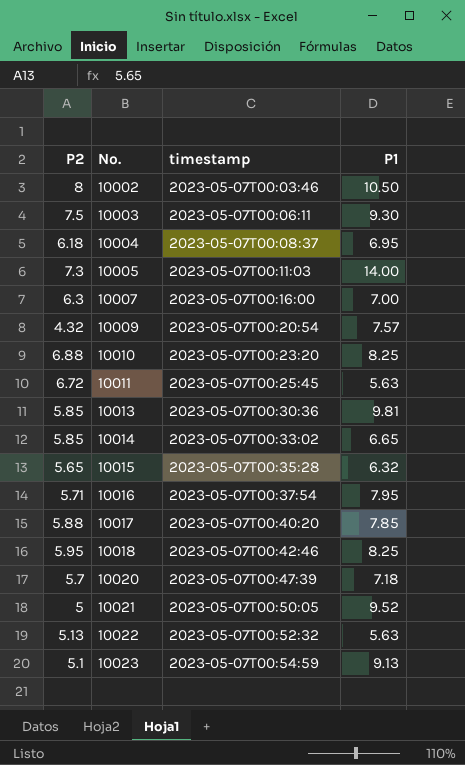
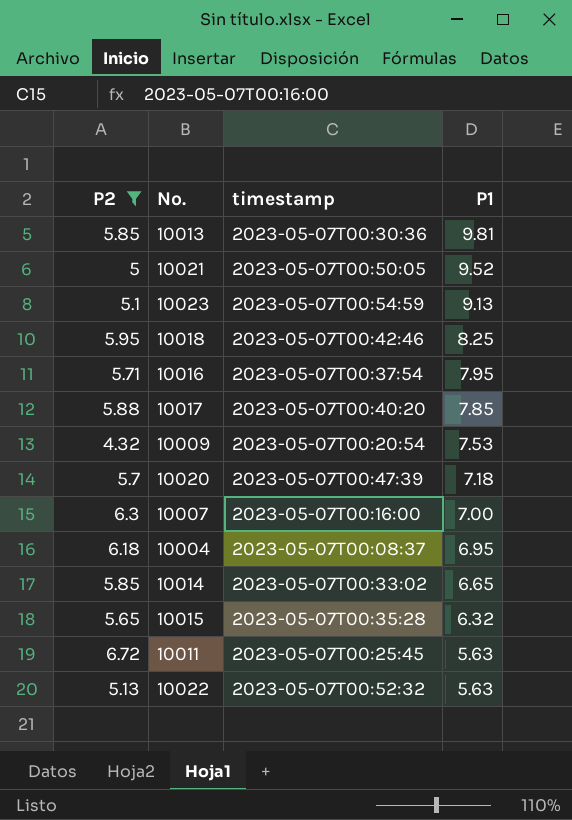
filter: none -> P2 <= 6.72
row order: No. ascending -> P1 descending
10009 | P1: 7.57 -> 7.53

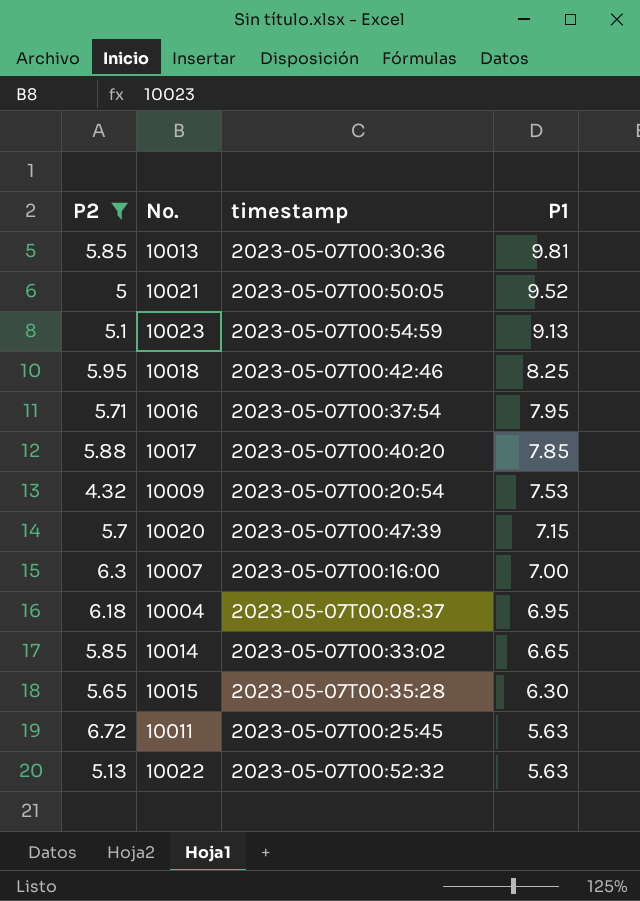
10020 | P1: 7.18 -> 7.15
10015 | P1: 6.32 -> 6.30

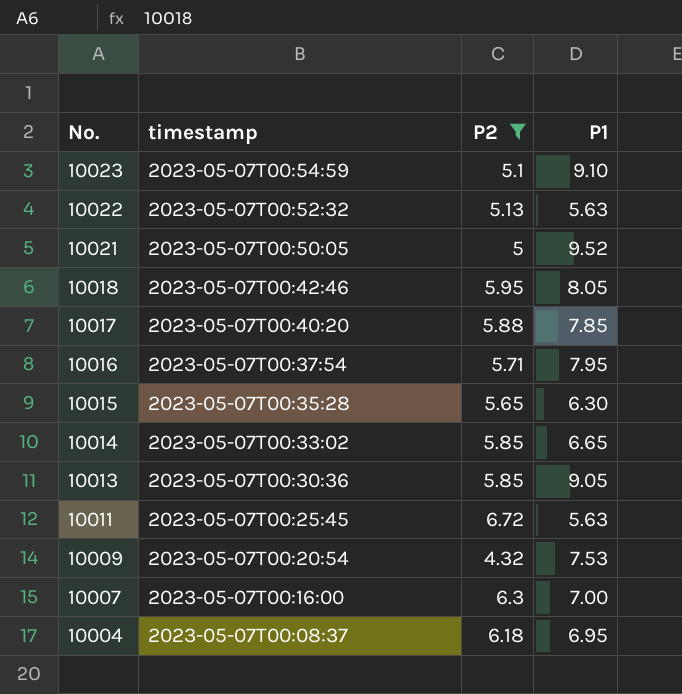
row order: P1 descending -> No. descending
column P2 | position: 1 -> 3
row 10020: 5.7 | 2023-05-07T00:47:39 | 7.15 -> none
10023 | P1: 9.13 -> 9.10
10018 | P1: 8.25 -> 8.05
10013 | P1: 9.81 -> 9.05

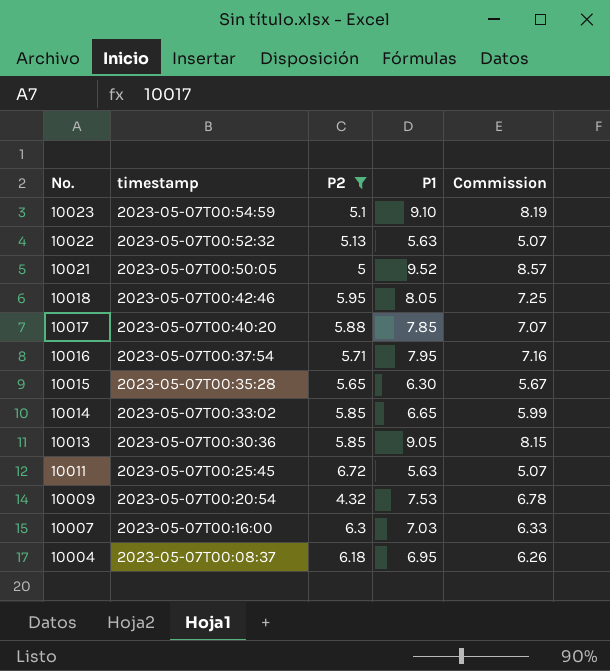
column Commission | formula: none -> [P1] * 0.9
10007 | P1: 7.00 -> 7.03

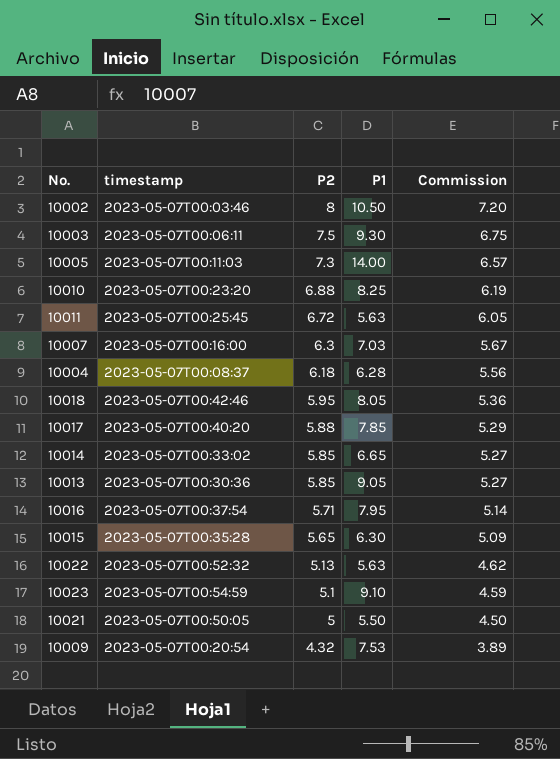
filter: P2 <= 6.72 -> none
row order: No. descending -> P2 descending
column Commission | formula: [P1] * 0.9 -> [P2] * 0.9
10004 | P1: 6.95 -> 6.28
10021 | P1: 9.52 -> 5.50

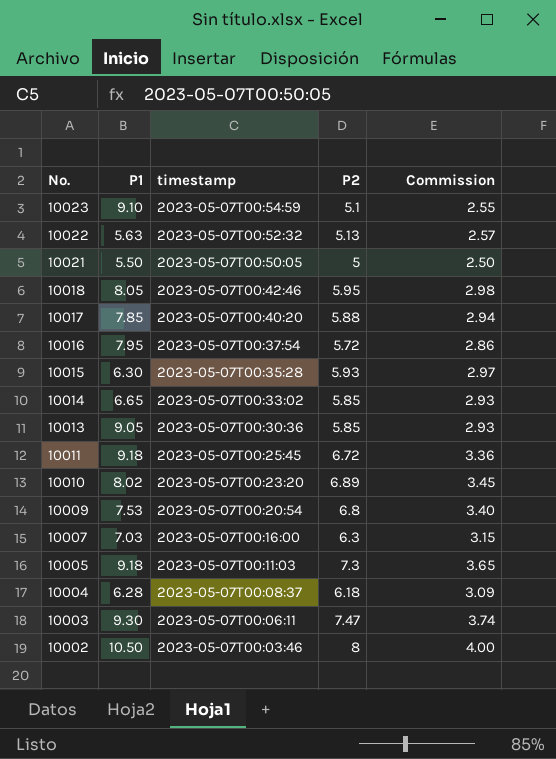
row order: P2 descending -> No. descending
column P1 | position: 4 -> 2
column Commission | formula: [P2] * 0.9 -> [P2] * 0.5
10016 | P2: 5.71 -> 5.72
10015 | P2: 5.65 -> 5.93
10011 | P1: 5.63 -> 9.18
10010 | P1: 8.25 -> 8.02
10010 | P2: 6.88 -> 6.89
10009 | P2: 4.32 -> 6.8
10005 | P1: 14.00 -> 9.18
10003 | P2: 7.5 -> 7.47

